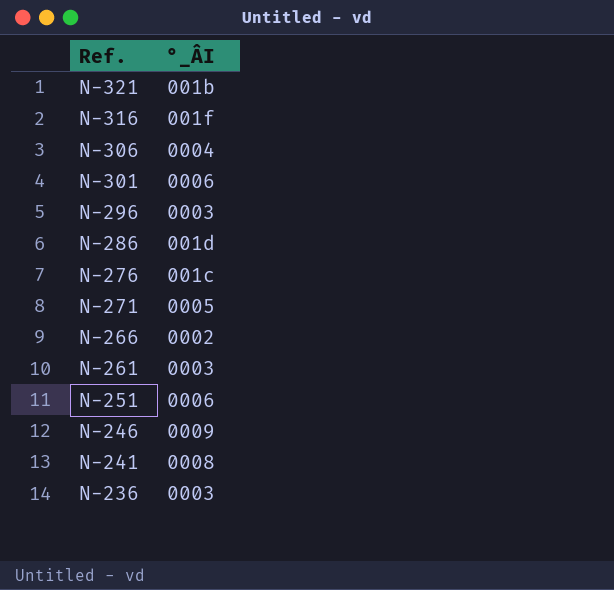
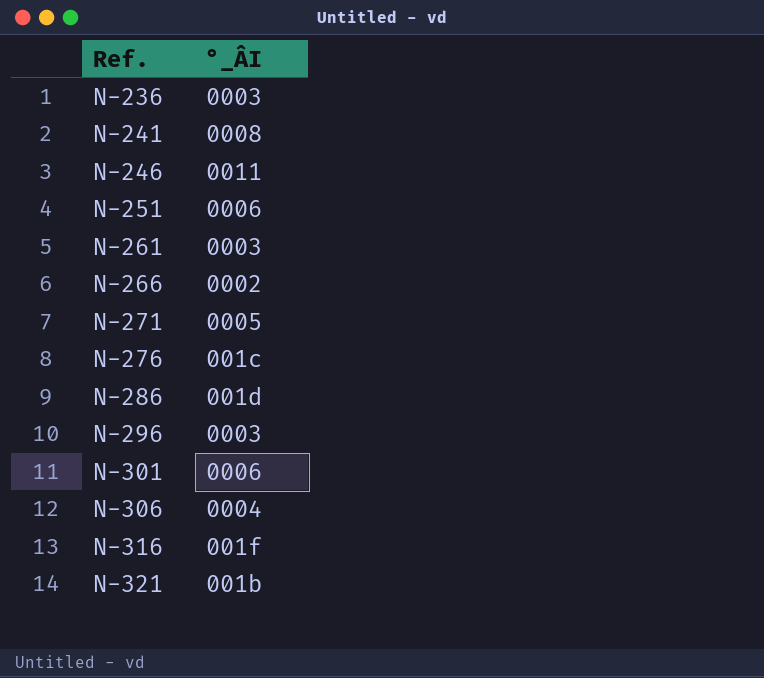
row order: Ref. descending -> Ref. ascending
N-246 | °_ÂI: 0009 -> 0011

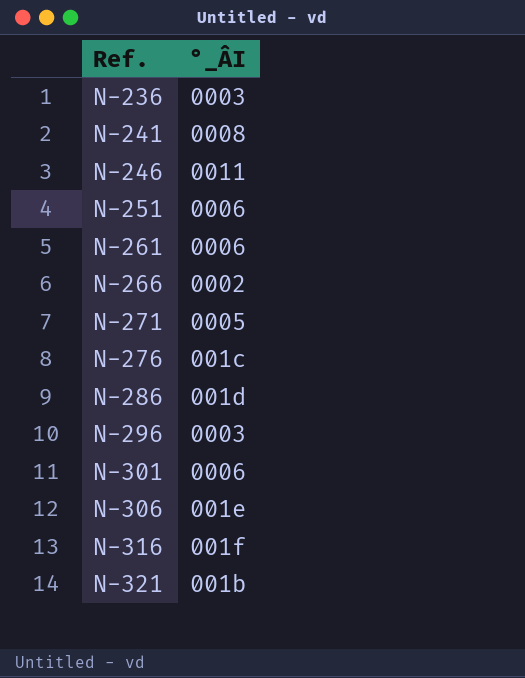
N-261 | °_ÂI: 0003 -> 0006
N-306 | °_ÂI: 0004 -> 001e

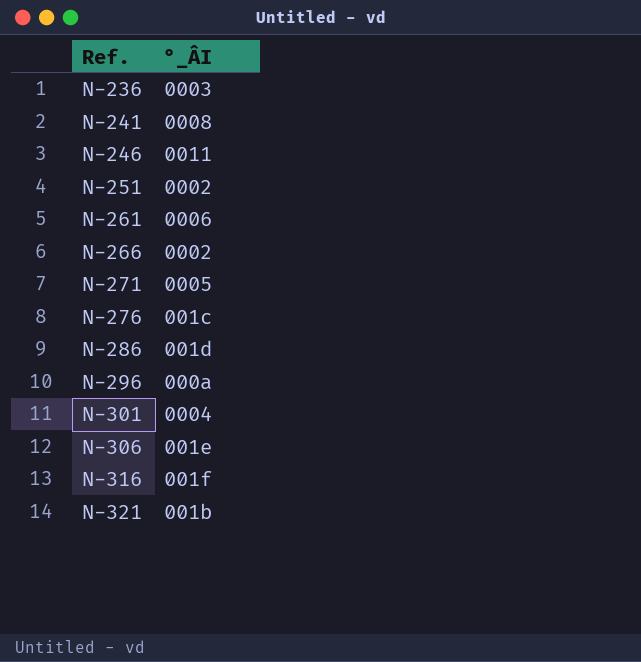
N-251 | °_ÂI: 0006 -> 0002
N-296 | °_ÂI: 0003 -> 000a
N-301 | °_ÂI: 0006 -> 0004

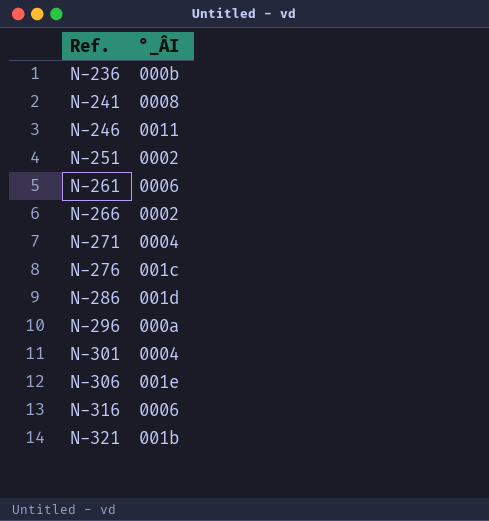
N-236 | °_ÂI: 0003 -> 000b
N-271 | °_ÂI: 0005 -> 0004
N-316 | °_ÂI: 001f -> 0006

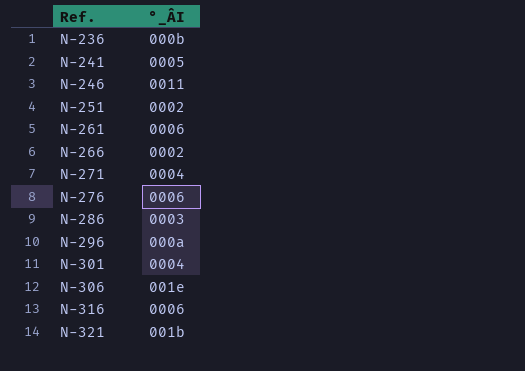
N-241 | °_ÂI: 0008 -> 0005
N-276 | °_ÂI: 001c -> 0006
N-286 | °_ÂI: 001d -> 0003

